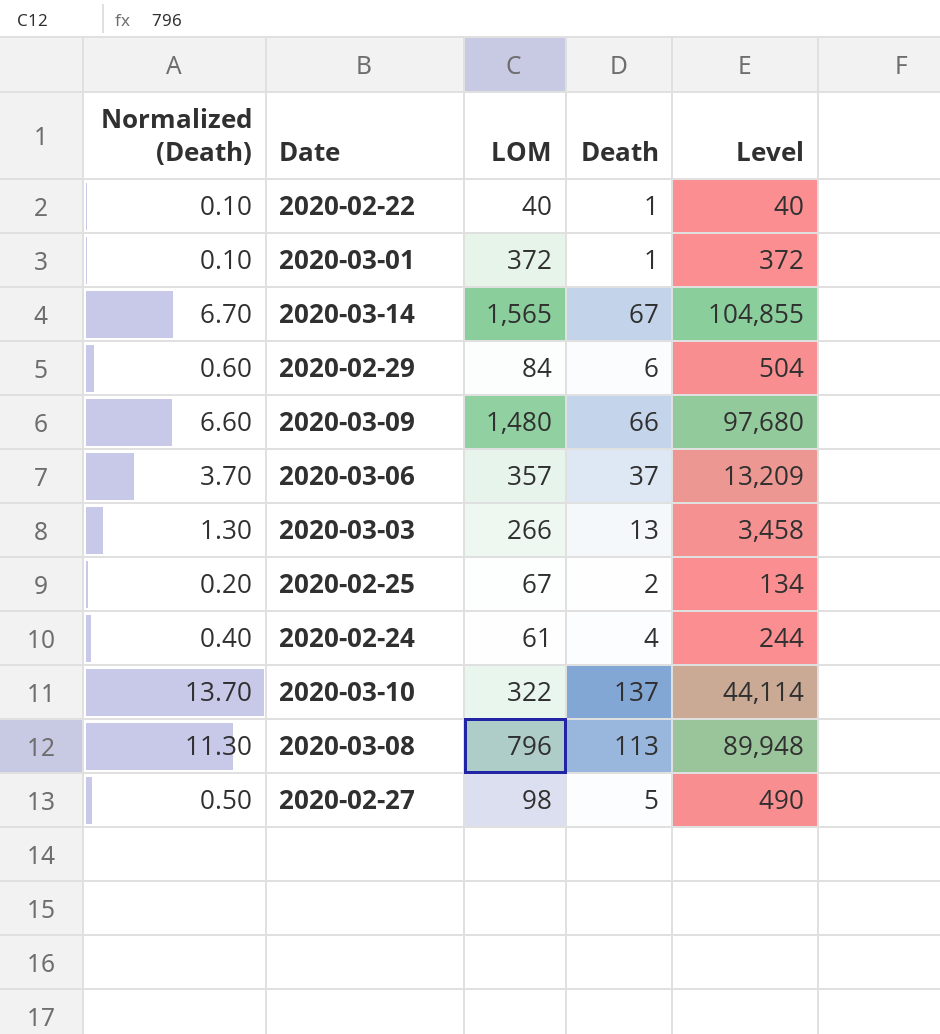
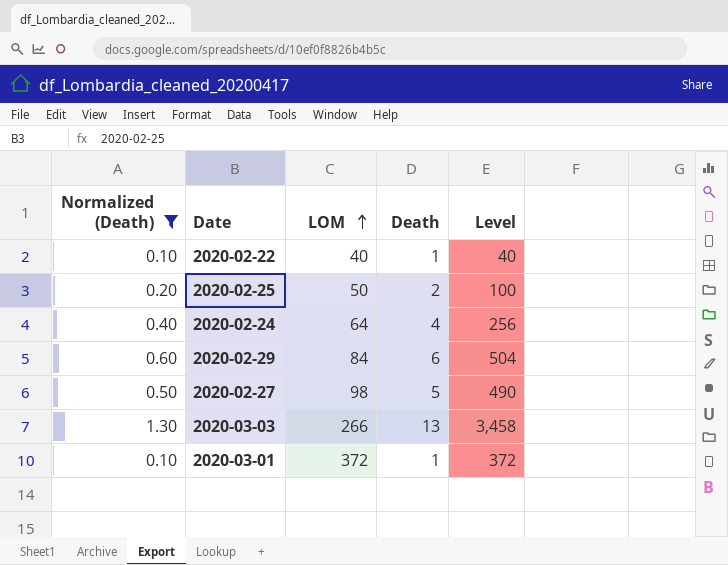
filter: none -> Normalized (Death) <= 1.30
row order: none -> LOM ascending
2020-02-25 | LOM: 67 -> 50
2020-02-25 | Level: 134 -> 100
2020-02-24 | LOM: 61 -> 64
2020-02-24 | Level: 244 -> 256

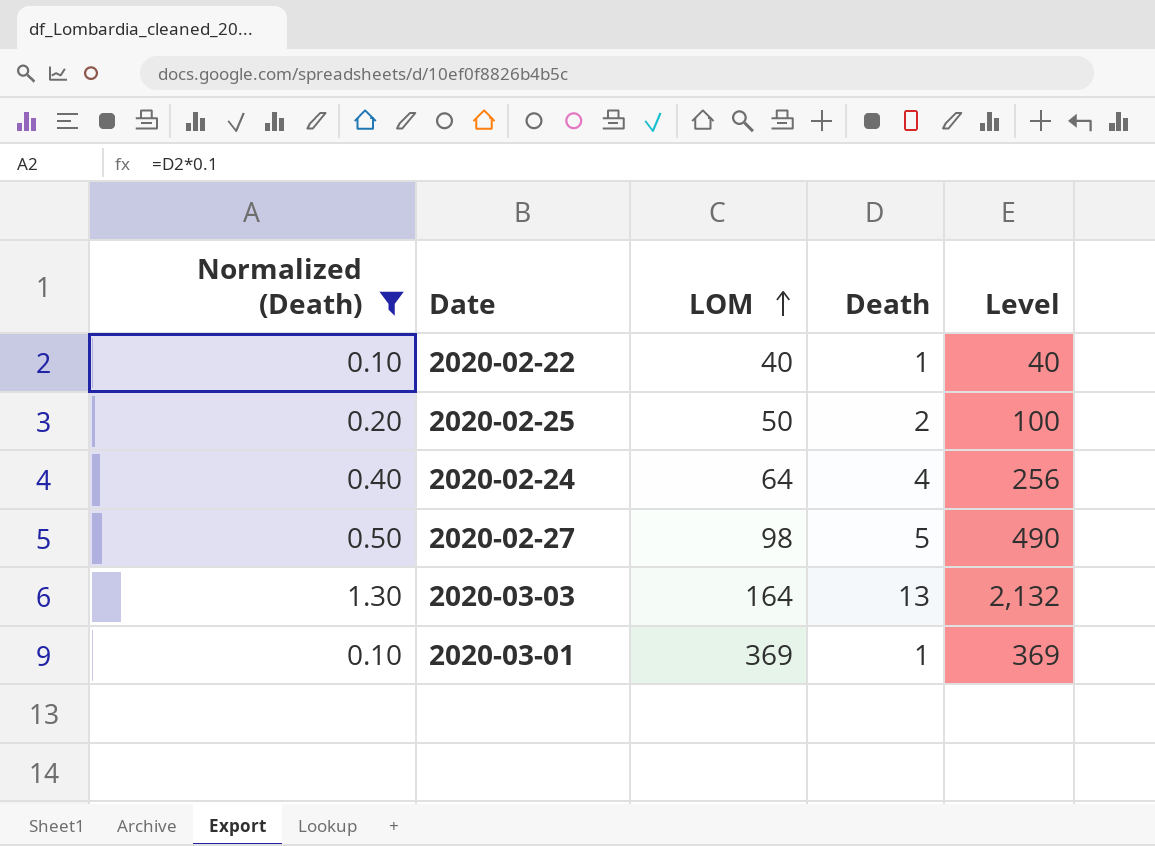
row 2020-02-29: 0.60 | 84 | 6 | 504 -> none
2020-03-03 | LOM: 266 -> 164
2020-03-03 | Level: 3,458 -> 2,132
2020-03-01 | LOM: 372 -> 369
2020-03-01 | Level: 372 -> 369

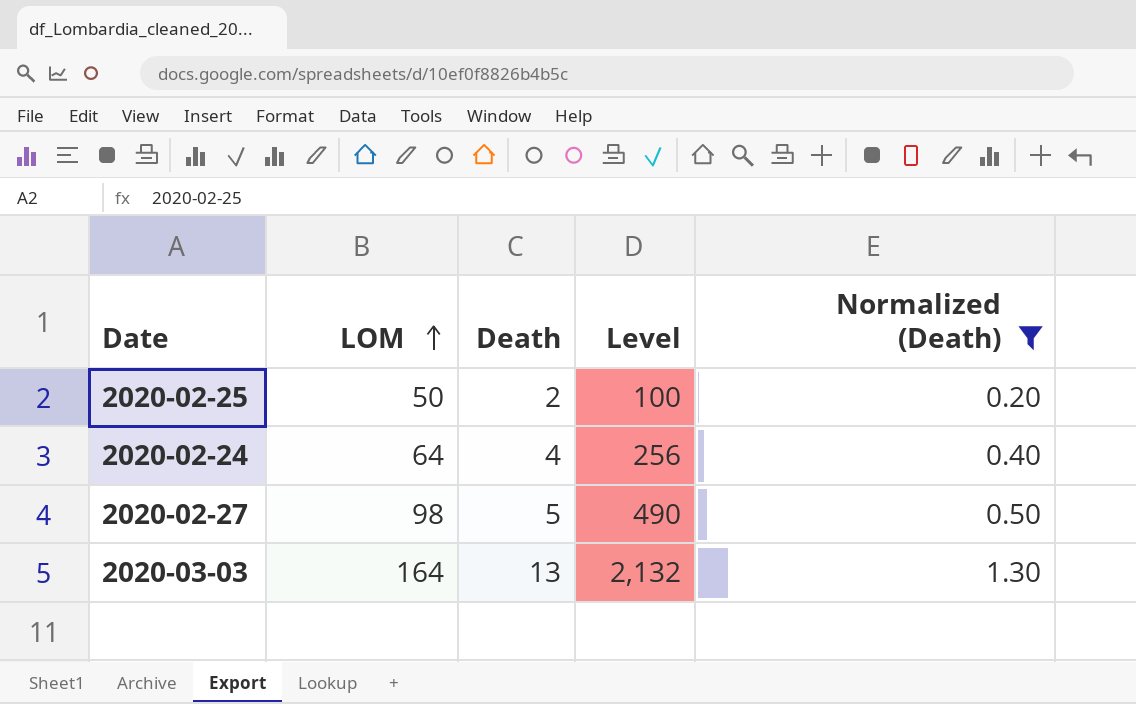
column Normalized (Death) | position: 1 -> 5
row 2020-02-22: 0.10 | 40 | 1 | 40 -> none
row 2020-03-01: 0.10 | 369 | 1 | 369 -> none

